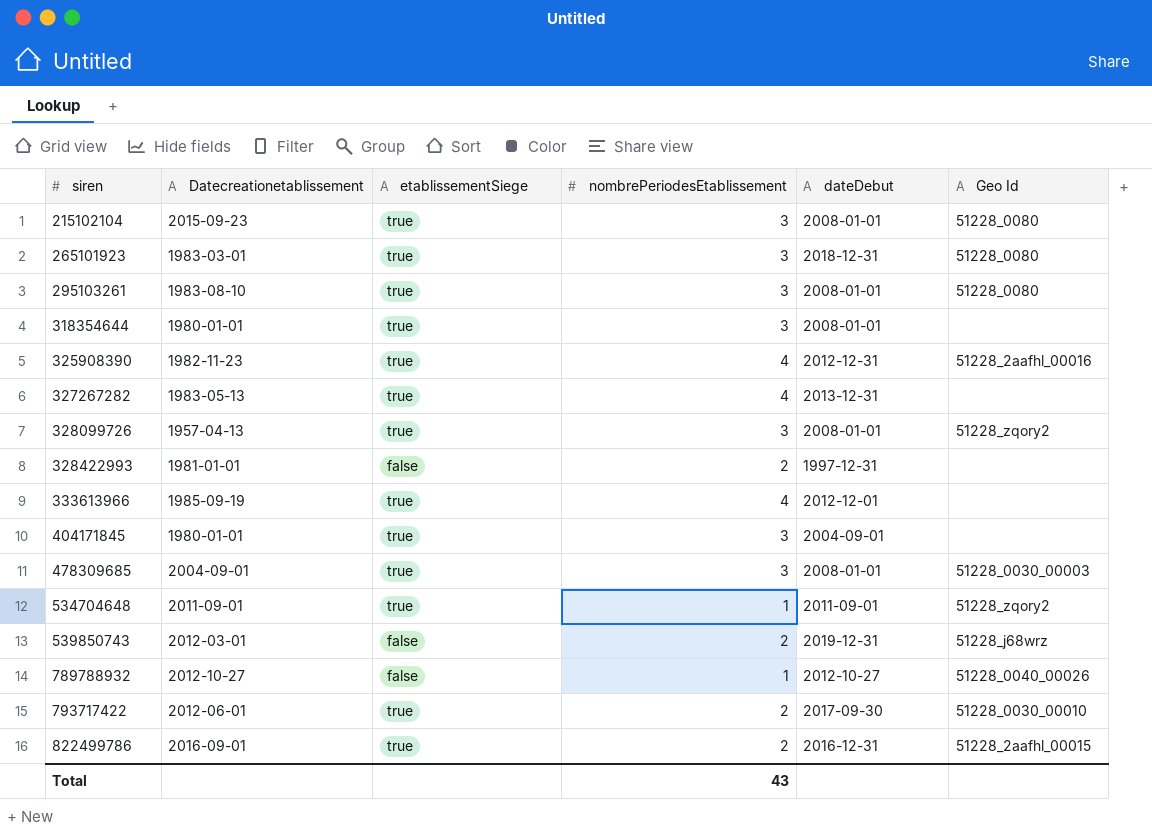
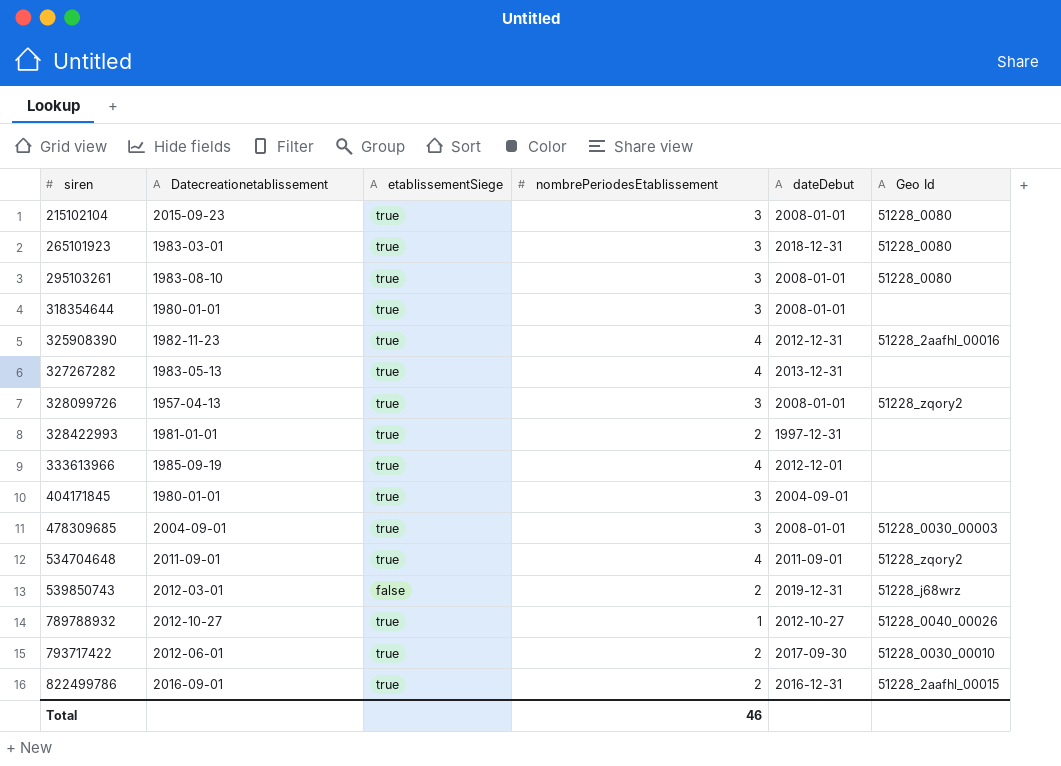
328422993 | etablissementSiege: false -> true
534704648 | nombrePeriodesEtablissement: 1 -> 4
789788932 | etablissementSiege: false -> true
Total | nombrePeriodesEtablissement: 43 -> 46

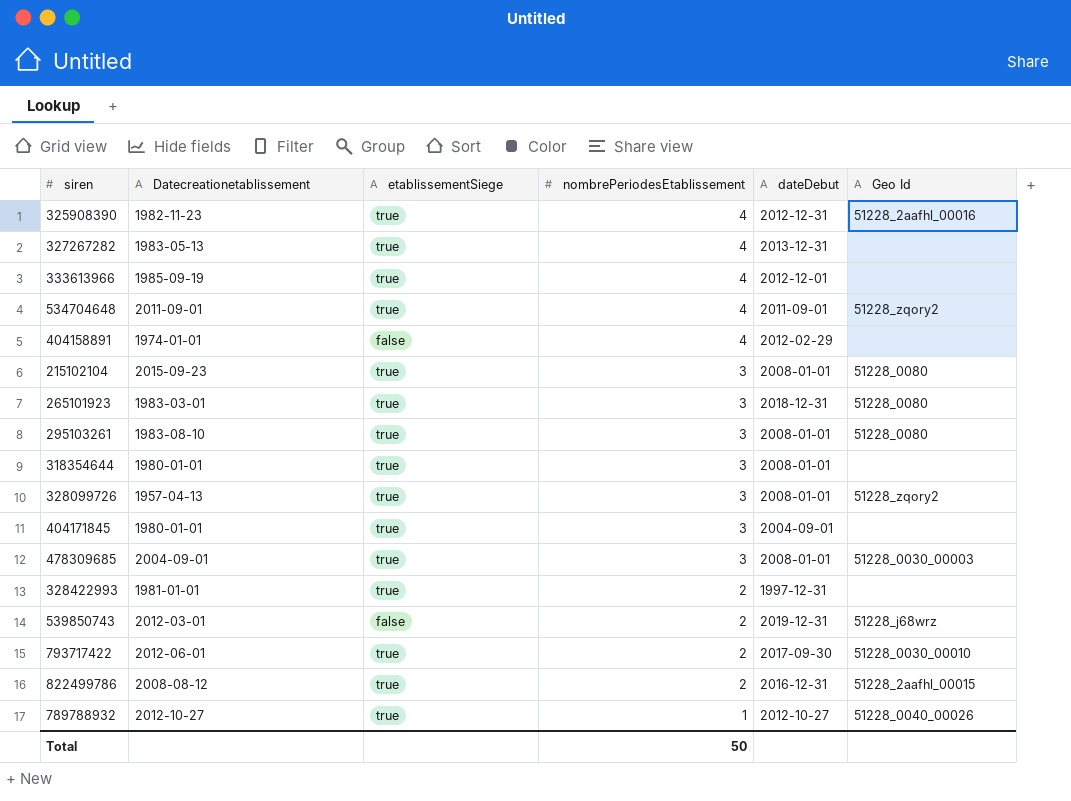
row order: siren ascending -> nombrePeriodesEtablissement descending
row 404158891: none -> 1974-01-01 | false | 4 | 2012-02-29 | none
822499786 | Datecreationetablissement: 2016-09-01 -> 2008-08-12
Total | nombrePeriodesEtablissement: 46 -> 50

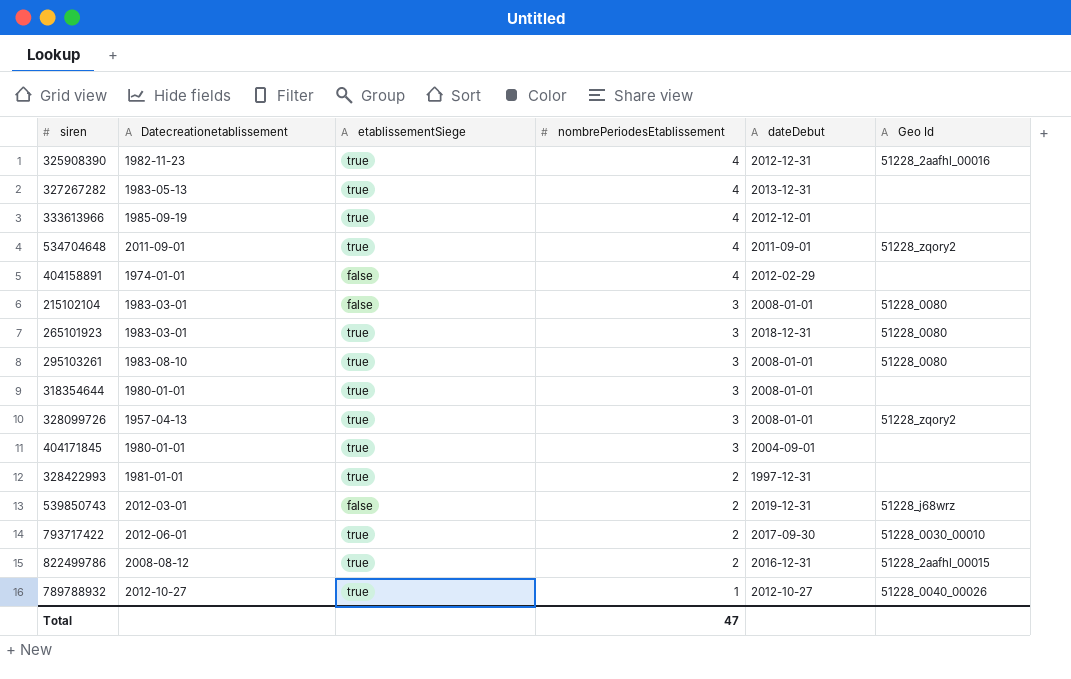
row 478309685: 2004-09-01 | true | 3 | 2008-01-01 | 51228_0030_00003 -> none
215102104 | Datecreationetablissement: 2015-09-23 -> 1983-03-01
215102104 | etablissementSiege: true -> false
Total | nombrePeriodesEtablissement: 50 -> 47

